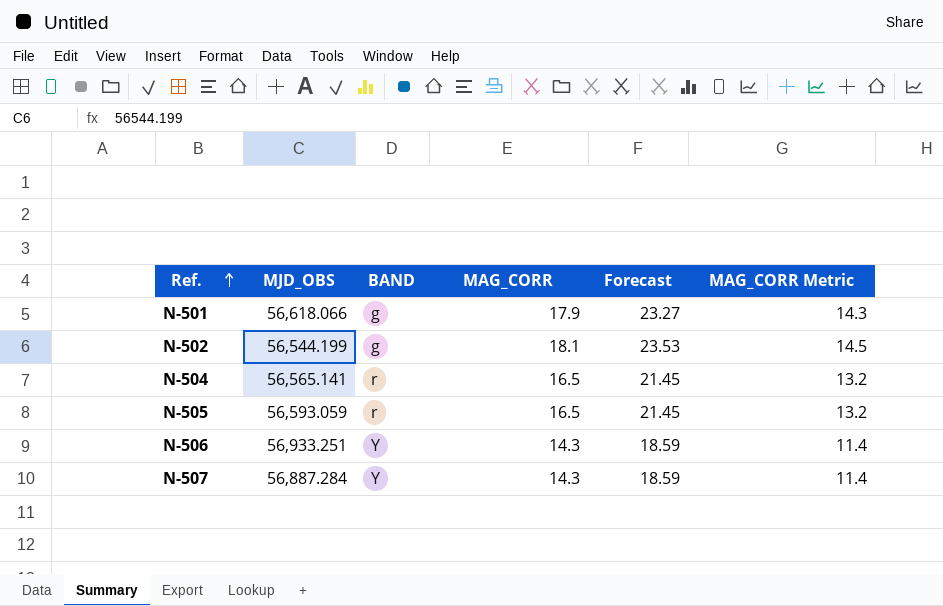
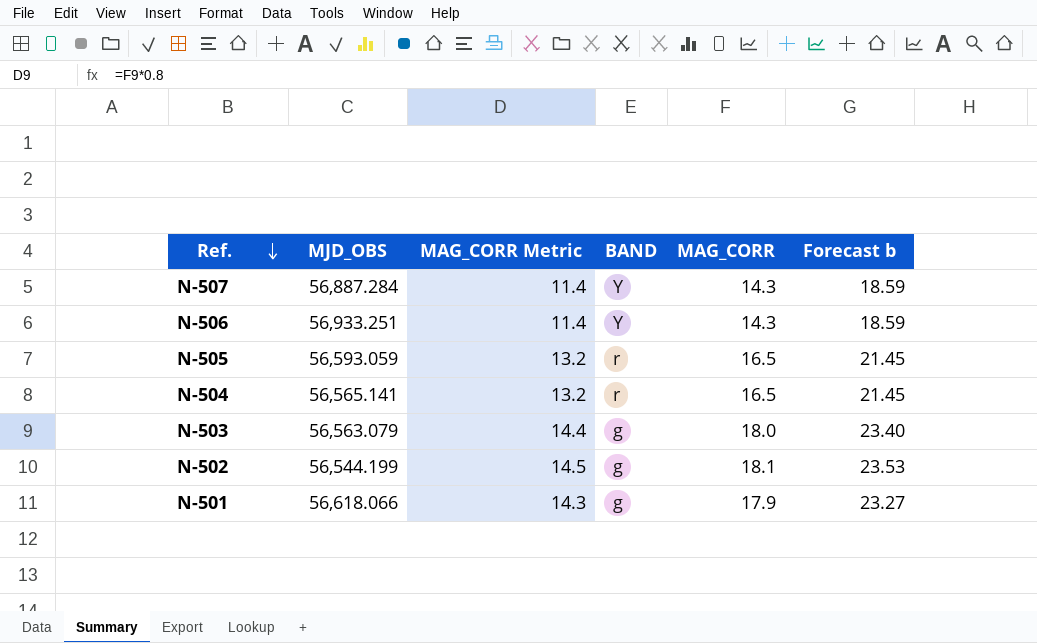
row order: Ref. ascending -> Ref. descending
column MAG_CORR Metric | position: 6 -> 3
column name: Forecast -> Forecast b
row N-503: none -> 56,563.079 | 14.4 | g | 18.0 | 23.40

